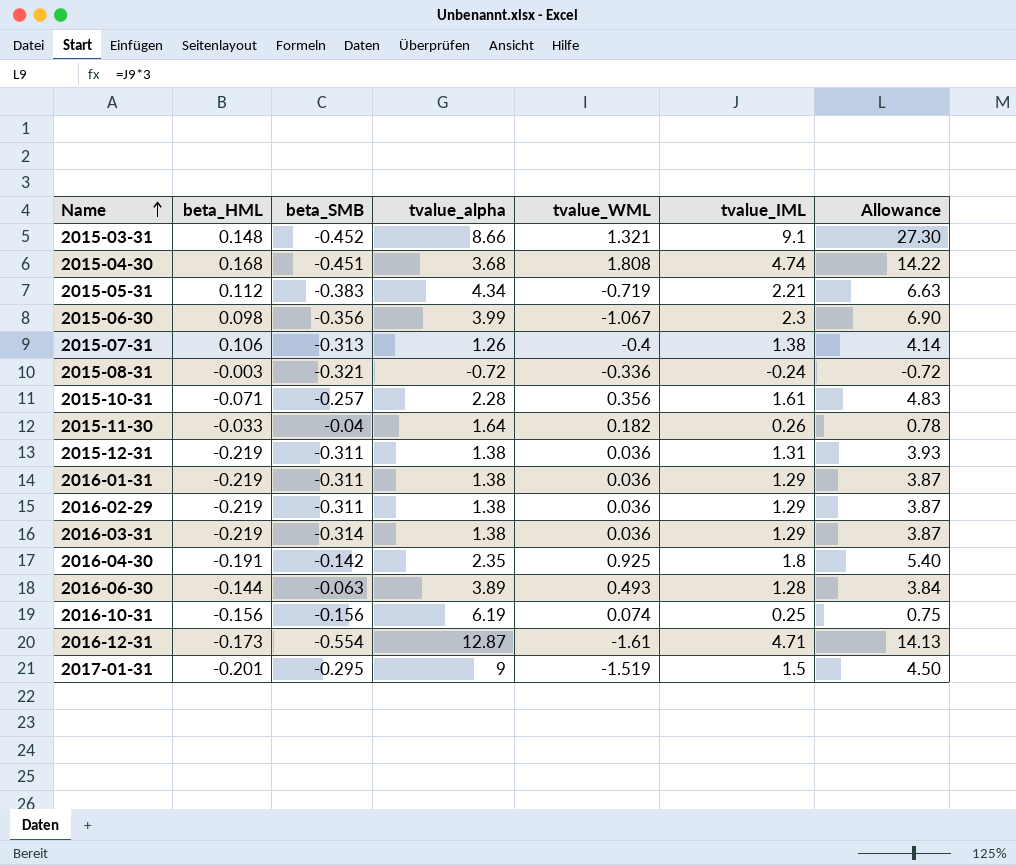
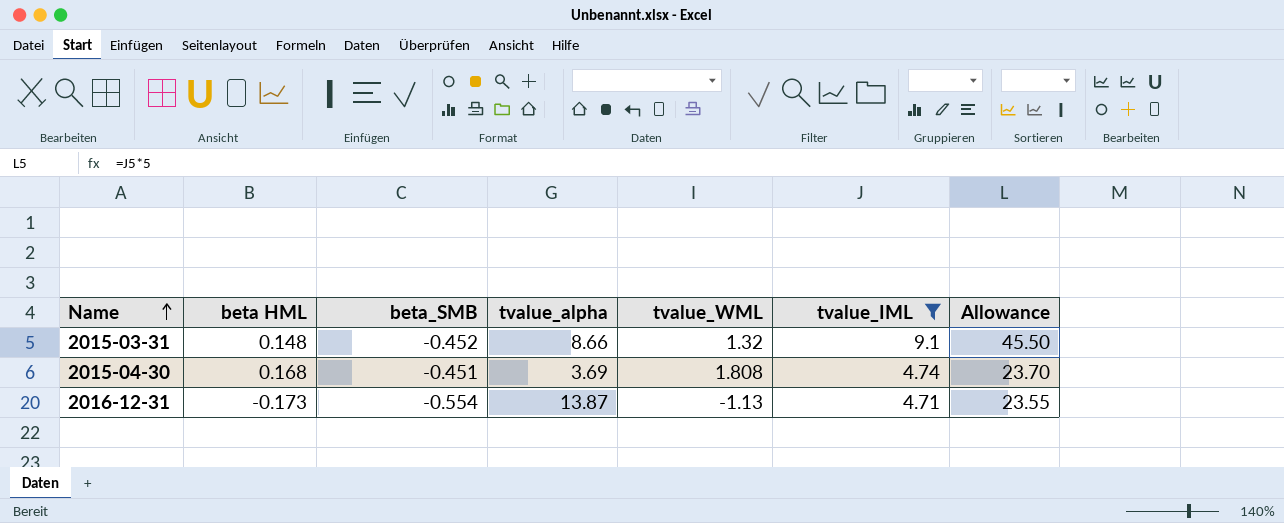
filter: none -> tvalue_IML >= 4.71
column name: beta_HML -> beta HML
column Allowance | formula: [tvalue_IML] * 3 -> [tvalue_IML] * 5
2015-03-31 | tvalue_WML: 1.321 -> 1.32
2015-04-30 | tvalue_alpha: 3.68 -> 3.69
2016-12-31 | tvalue_alpha: 12.87 -> 13.87
2016-12-31 | tvalue_WML: -1.61 -> -1.13

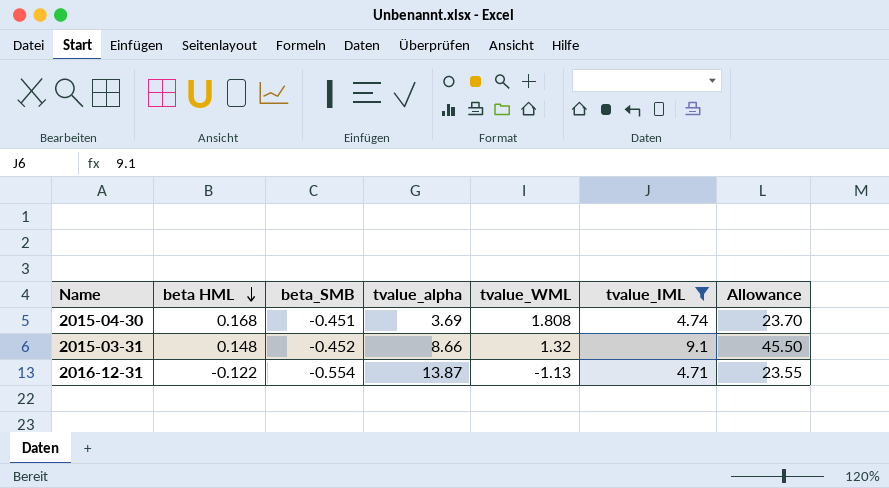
row order: Name ascending -> beta HML descending
2016-12-31 | beta HML: -0.173 -> -0.122

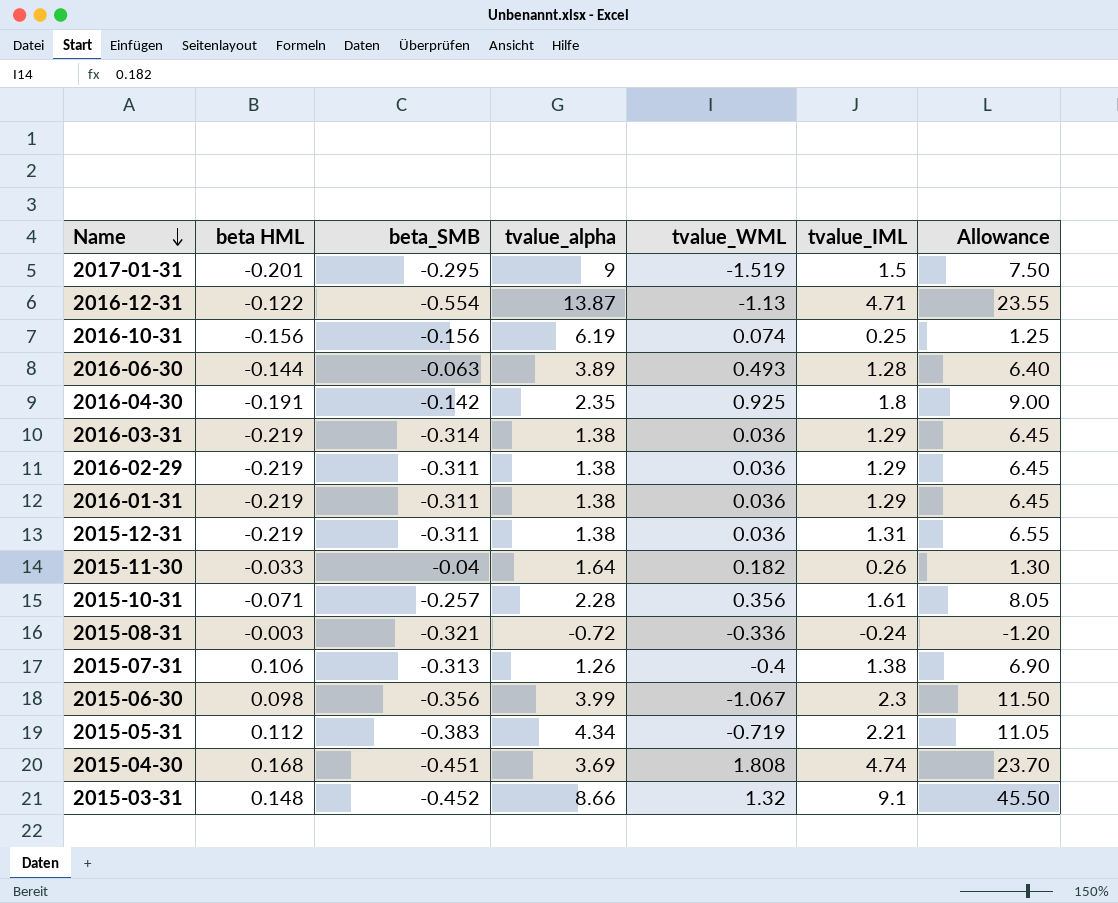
filter: tvalue_IML >= 4.71 -> none
row order: beta HML descending -> Name descending

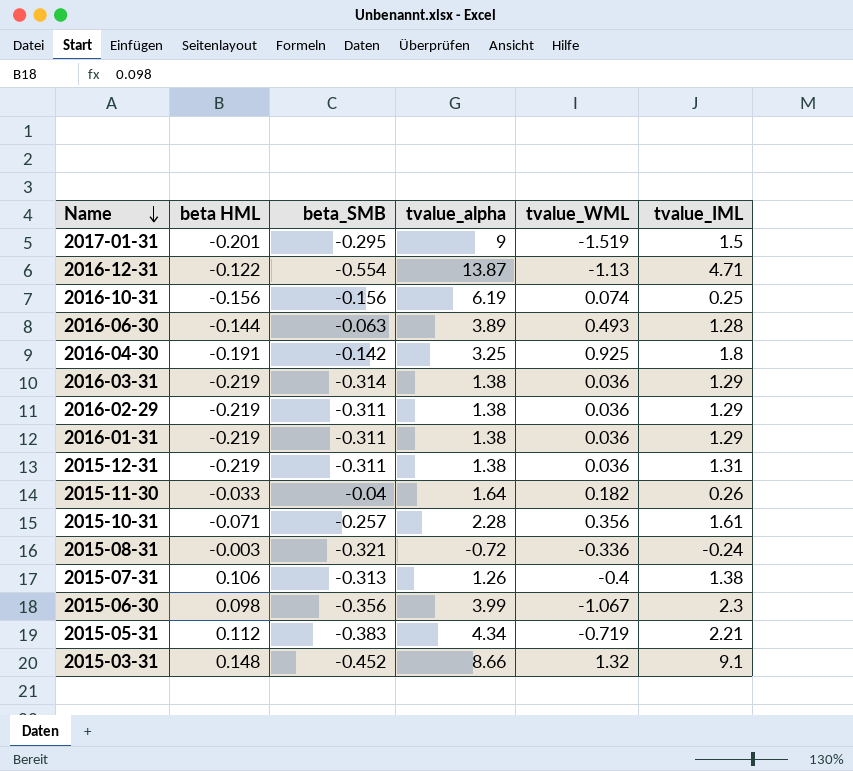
column Allowance | formula: [tvalue_IML] * 5 -> none
row 2015-04-30: 0.168 | -0.451 | 3.69 | 1.808 | 4.74 | 23.70 -> none
2016-04-30 | tvalue_alpha: 2.35 -> 3.25

